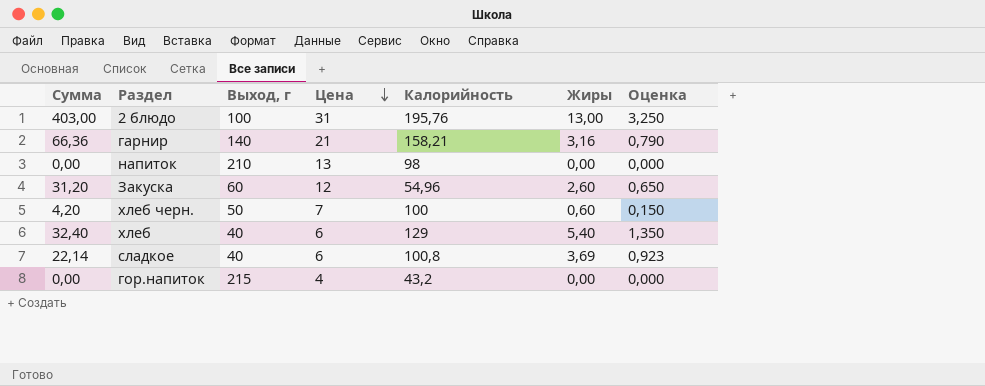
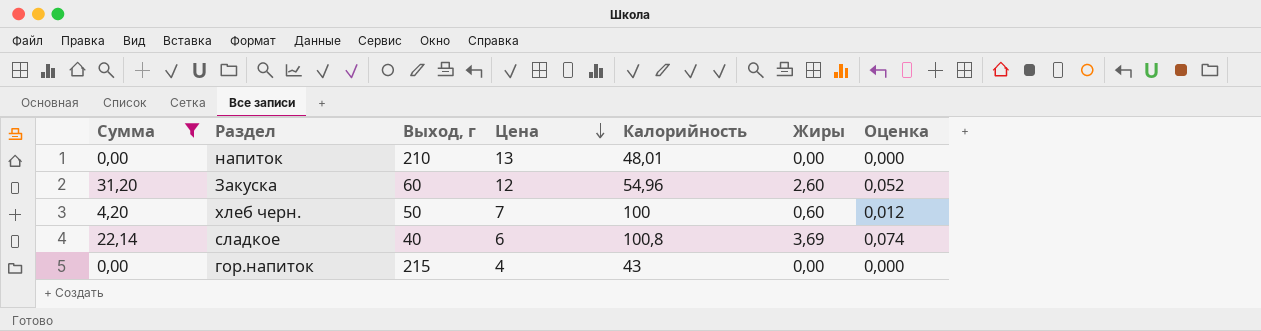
filter: none -> Сумма <= 31,20
column Оценка | formula: [Жиры] * 0,25 -> [Жиры] * 0,02
напиток | Калорийность: 98 -> 48,01
гор.напиток | Калорийность: 43,2 -> 43

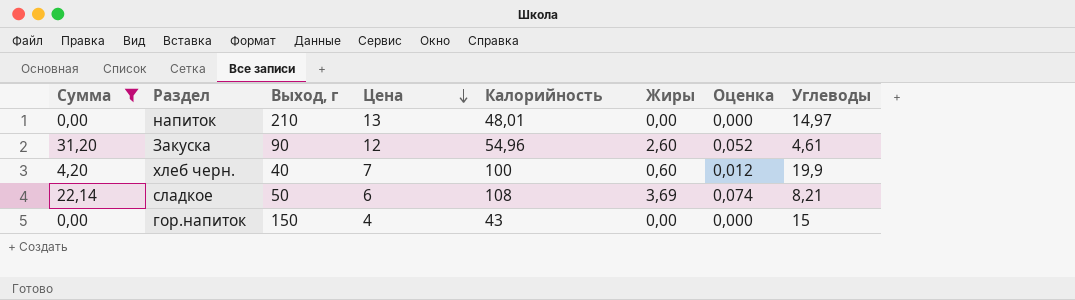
column Углеводы | position: none -> 8
Закуска | Выход, г: 60 -> 90
хлеб черн. | Выход, г: 50 -> 40
сладкое | Выход, г: 40 -> 50
сладкое | Калорийность: 100,8 -> 108
гор.напиток | Выход, г: 215 -> 150

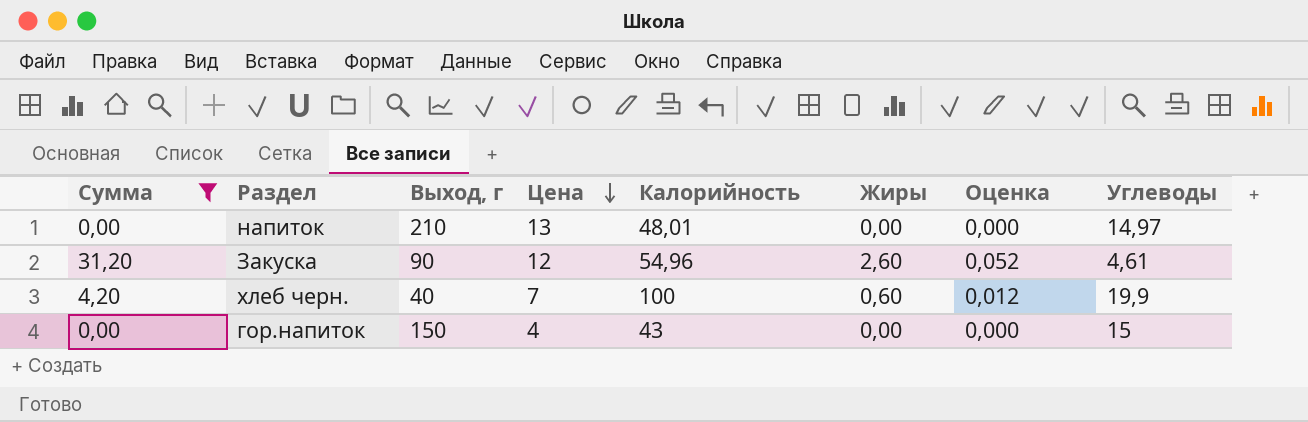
row сладкое: 22,14 | 50 | 6 | 108 | 3,69 | 0,074 | 8,21 -> none

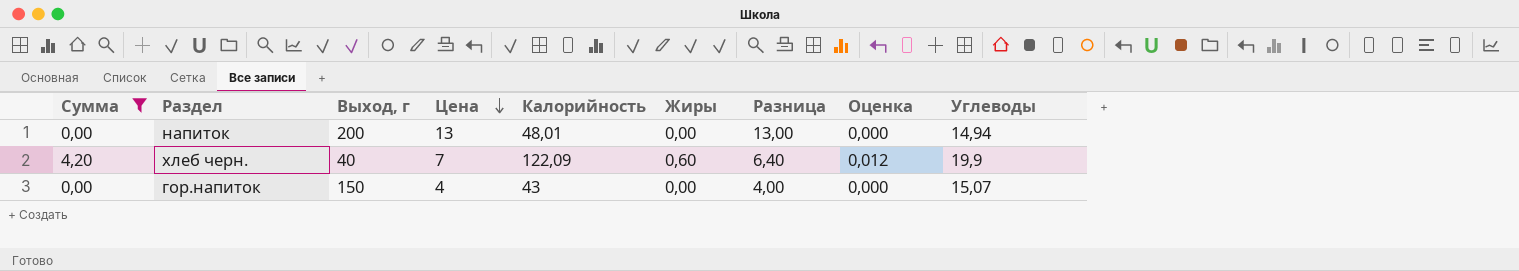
column Разница | formula: none -> [Цена] - [Жиры]
row Закуска: 31,20 | 90 | 12 | 54,96 | 2,60 | 0,052 | 4,61 -> none
напиток | Выход, г: 210 -> 200
напиток | Углеводы: 14,97 -> 14,94
хлеб черн. | Калорийность: 100 -> 122,09
гор.напиток | Углеводы: 15 -> 15,07

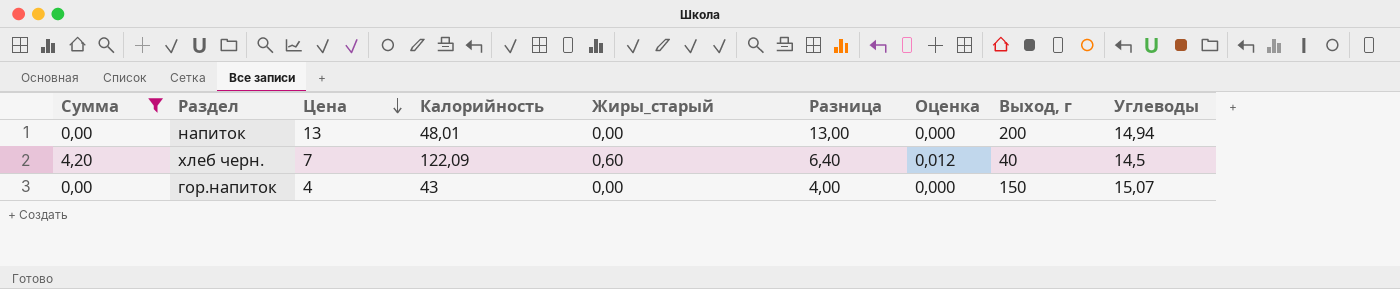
column name: Жиры -> Жиры_старый
column Выход, г | position: 3 -> 8
хлеб черн. | Углеводы: 19,9 -> 14,5

